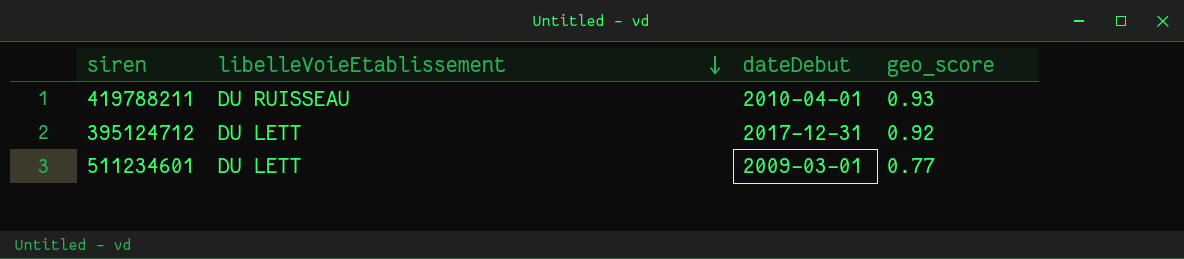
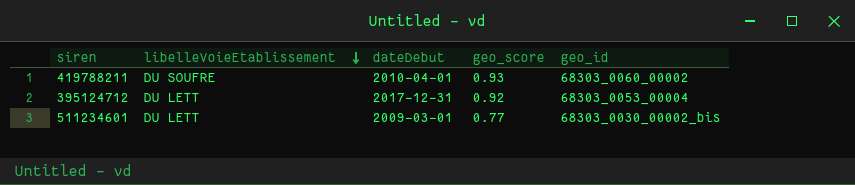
column geo_id | position: none -> 5
419788211 | libelleVoieEtablissement: DU RUISSEAU -> DU SOUFRE

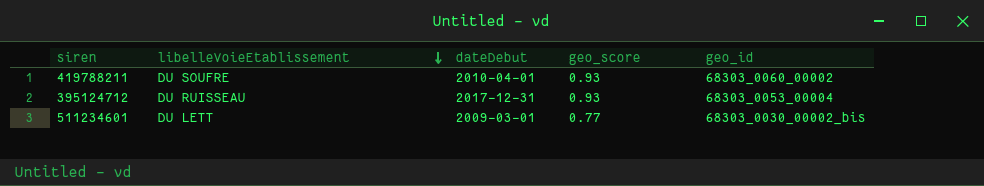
395124712 | libelleVoieEtablissement: DU LETT -> DU RUISSEAU
395124712 | geo_score: 0.92 -> 0.93

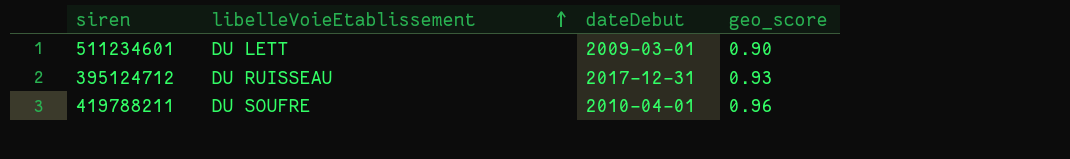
row order: libelleVoieEtablissement descending -> libelleVoieEtablissement ascending
column geo_id | position: 5 -> none
511234601 | geo_score: 0.77 -> 0.90
419788211 | geo_score: 0.93 -> 0.96

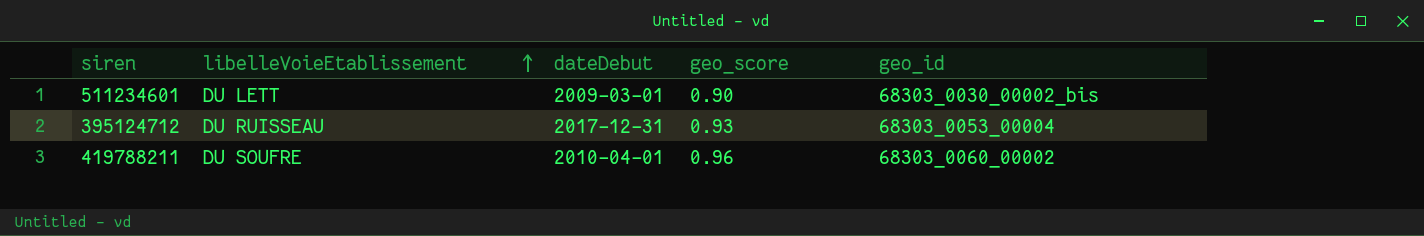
column geo_id | position: none -> 5

